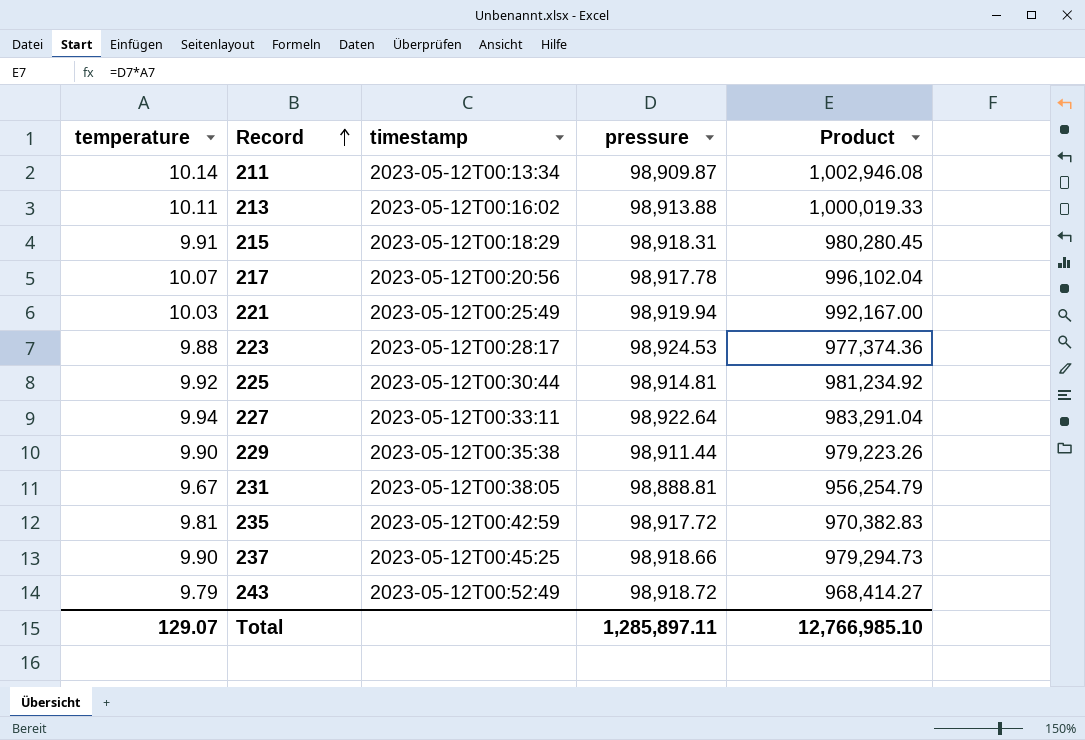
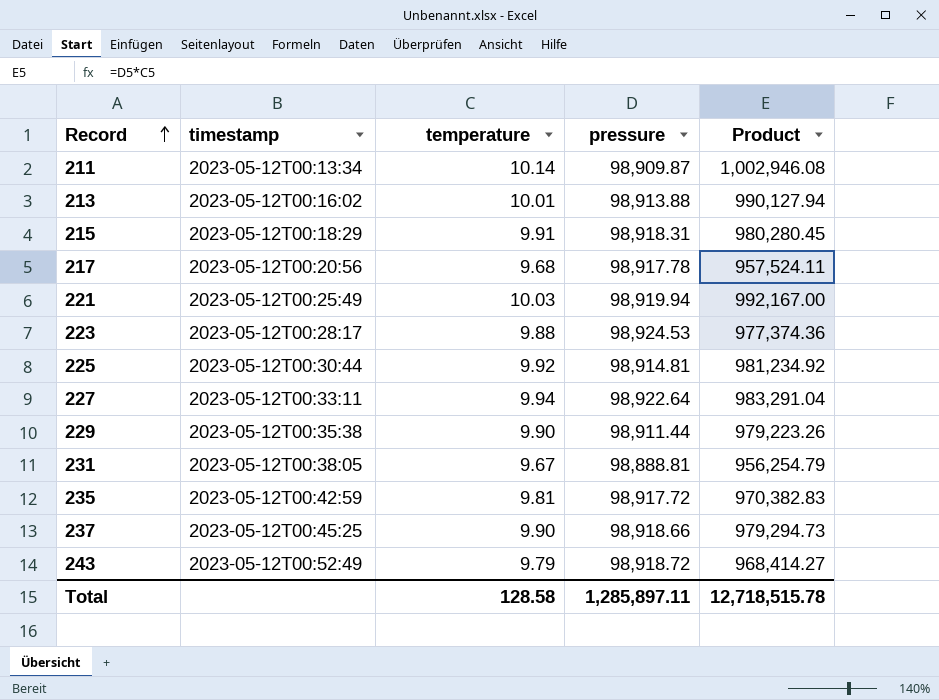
column temperature | position: 1 -> 3
213 | temperature: 10.11 -> 10.01
213 | Product: 1,000,019.33 -> 990,127.94
217 | temperature: 10.07 -> 9.68
217 | Product: 996,102.04 -> 957,524.11
Total | temperature: 129.07 -> 128.58
Total | Product: 12,766,985.10 -> 12,718,515.78

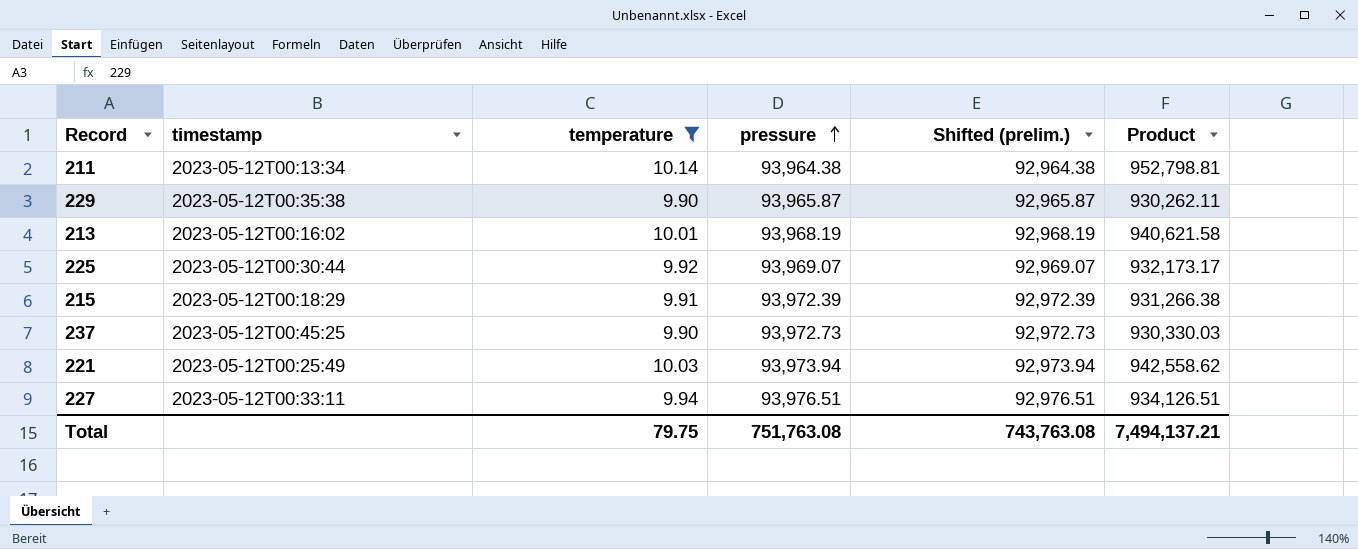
filter: none -> temperature >= 9.90
row order: Record ascending -> pressure ascending
column Shifted (prelim.) | formula: none -> [pressure] - 1000
211 | pressure: 98,909.87 -> 93,964.38
211 | Product: 1,002,946.08 -> 952,798.81
229 | pressure: 98,911.44 -> 93,965.87
229 | Product: 979,223.26 -> 930,262.11
213 | pressure: 98,913.88 -> 93,968.19
213 | Product: 990,127.94 -> 940,621.58
225 | pressure: 98,914.81 -> 93,969.07
225 | Product: 981,234.92 -> 932,173.17
215 | pressure: 98,918.31 -> 93,972.39
215 | Product: 980,280.45 -> 931,266.38
237 | pressure: 98,918.66 -> 93,972.73
237 | Product: 979,294.73 -> 930,330.03
221 | pressure: 98,919.94 -> 93,973.94
221 | Product: 992,167.00 -> 942,558.62
227 | pressure: 98,922.64 -> 93,976.51
227 | Product: 983,291.04 -> 934,126.51
Total | temperature: 128.58 -> 79.75
Total | pressure: 1,285,897.11 -> 751,763.08
Total | Product: 12,718,515.78 -> 7,494,137.21

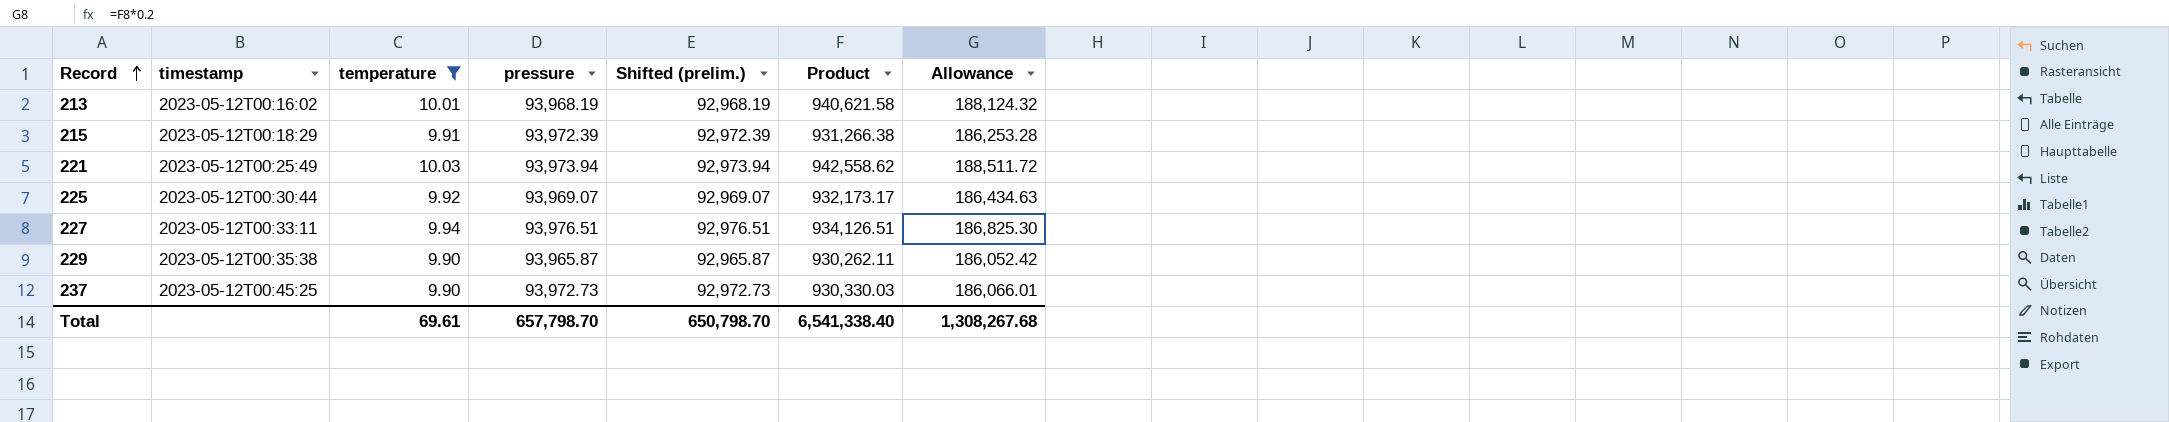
row order: pressure ascending -> Record ascending
column Allowance | formula: none -> [Product] * 0.2
row 211: 2023-05-12T00:13:34 | 10.14 | 93,964.38 | 92,964.38 | 952,798.81 -> none
Total | temperature: 79.75 -> 69.61
Total | pressure: 751,763.08 -> 657,798.70
Total | Shifted (prelim.): 743,763.08 -> 650,798.70
Total | Product: 7,494,137.21 -> 6,541,338.40

